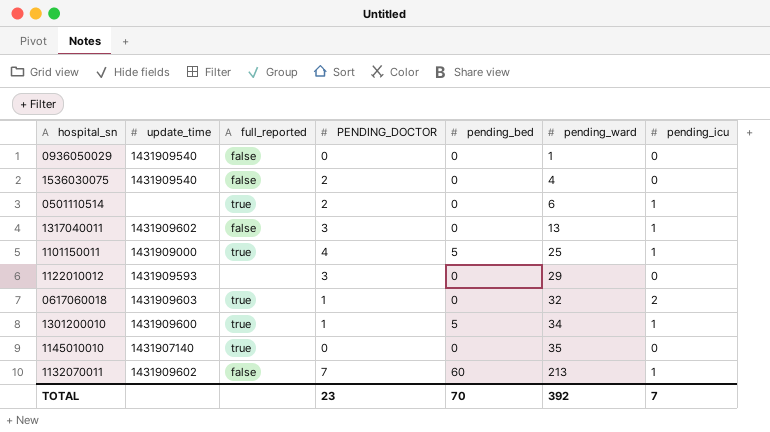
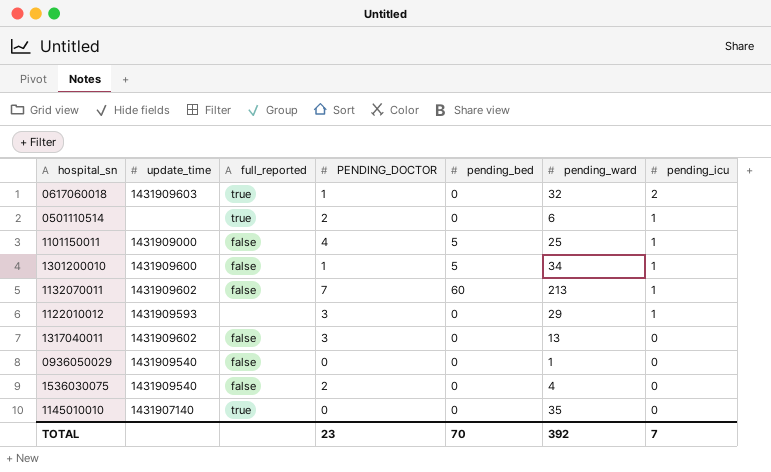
row order: pending_ward ascending -> pending_icu descending
1101150011 | full_reported: true -> false
1301200010 | full_reported: true -> false
1122010012 | pending_icu: 0 -> 1
1317040011 | pending_icu: 1 -> 0

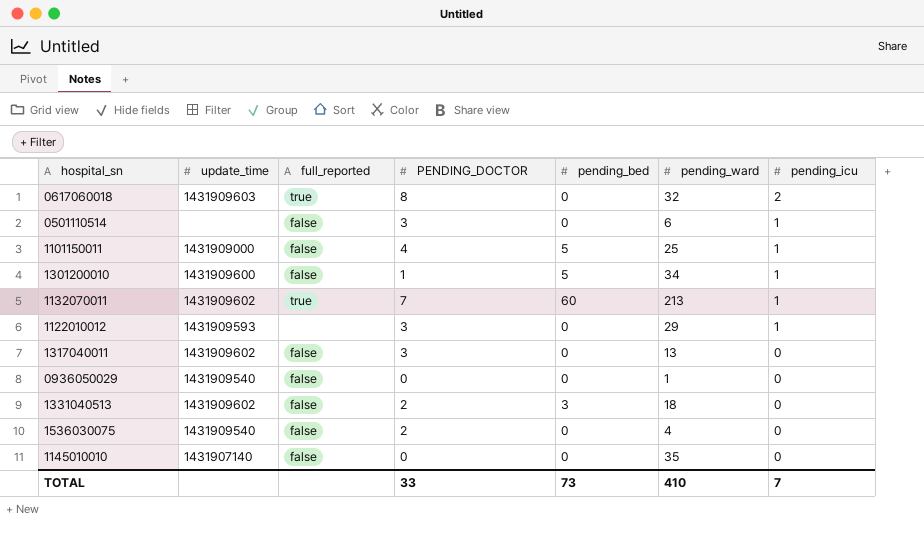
0617060018 | PENDING_DOCTOR: 1 -> 8
0501110514 | full_reported: true -> false
0501110514 | PENDING_DOCTOR: 2 -> 3
1132070011 | full_reported: false -> true
row 1331040513: none -> 1431909602 | false | 2 | 3 | 18 | 0
1145010010 | full_reported: true -> false
TOTAL | PENDING_DOCTOR: 23 -> 33
TOTAL | pending_bed: 70 -> 73
TOTAL | pending_ward: 392 -> 410

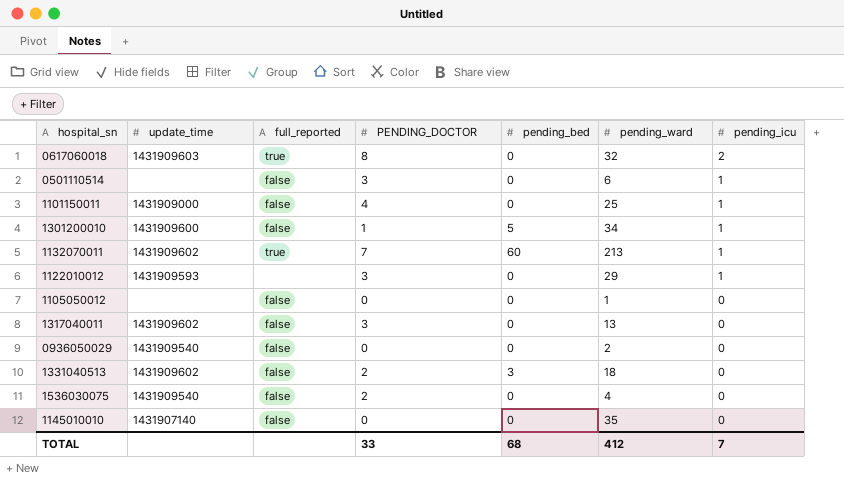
1101150011 | pending_bed: 5 -> 0
row 1105050012: none -> none | false | 0 | 0 | 1 | 0
0936050029 | pending_ward: 1 -> 2
TOTAL | pending_bed: 73 -> 68
TOTAL | pending_ward: 410 -> 412

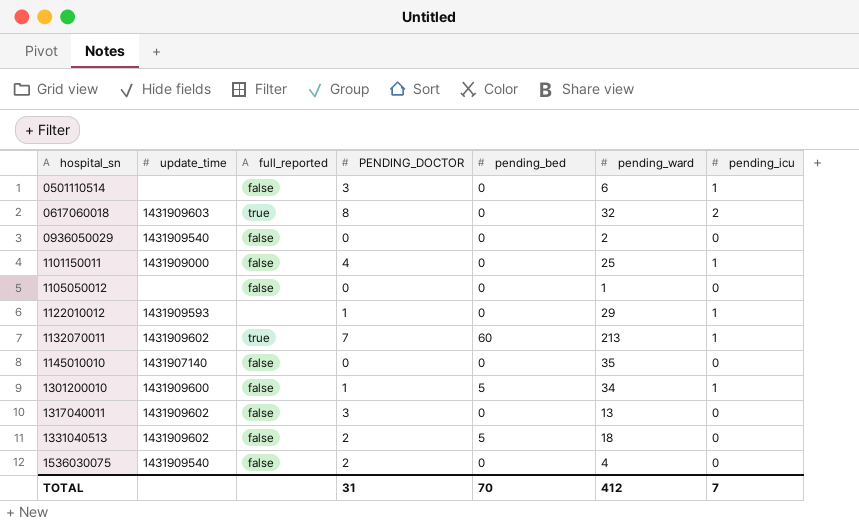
row order: pending_icu descending -> hospital_sn ascending
1122010012 | PENDING_DOCTOR: 3 -> 1
1331040513 | pending_bed: 3 -> 5
TOTAL | PENDING_DOCTOR: 33 -> 31
TOTAL | pending_bed: 68 -> 70

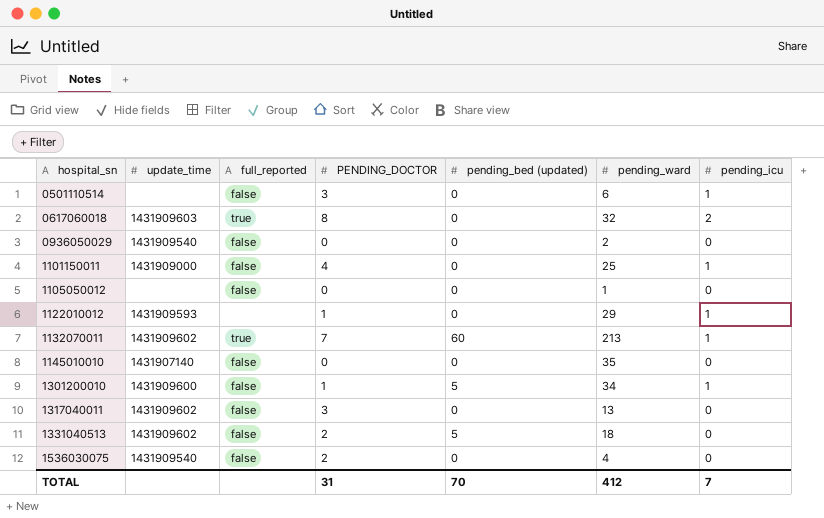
column name: pending_bed -> pending_bed (updated)

